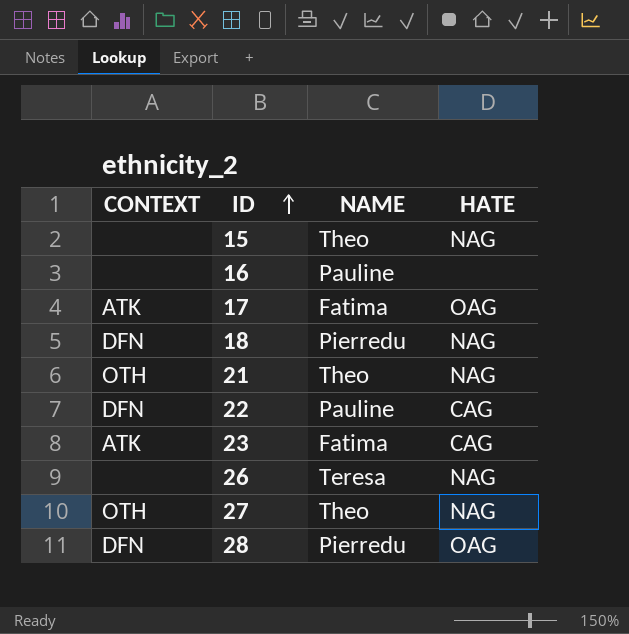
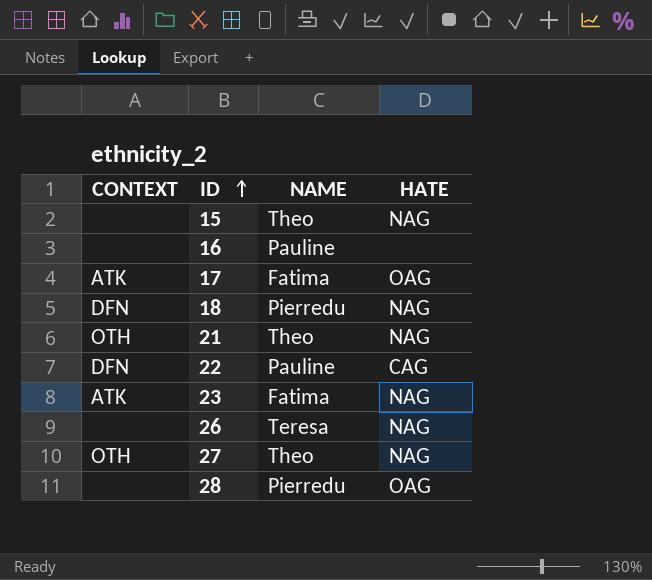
23 | HATE: CAG -> NAG
28 | CONTEXT: DFN -> none

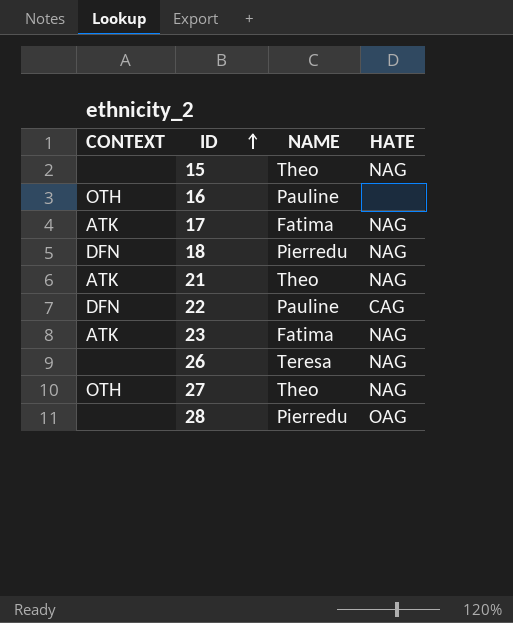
16 | CONTEXT: none -> OTH
17 | HATE: OAG -> NAG
21 | CONTEXT: OTH -> ATK

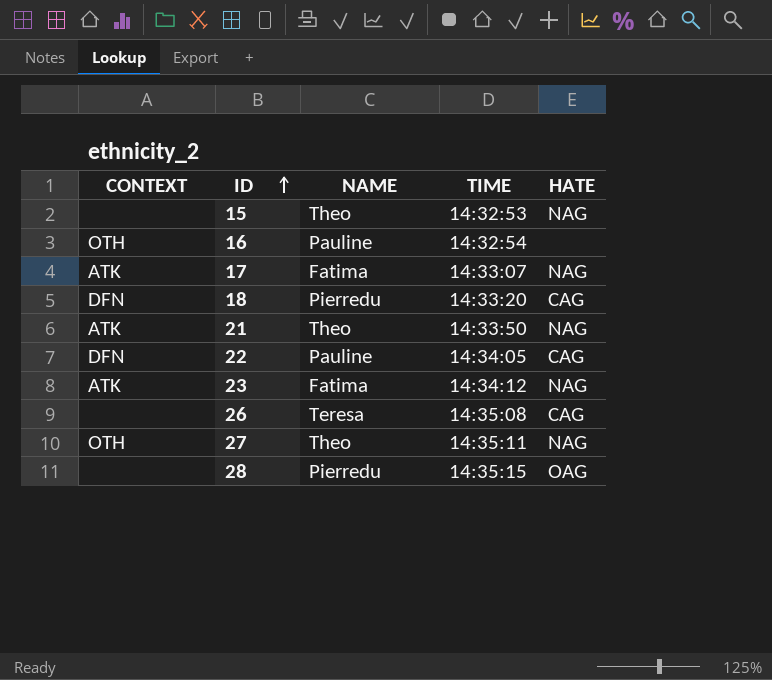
column TIME | position: none -> 4
18 | HATE: NAG -> CAG
26 | HATE: NAG -> CAG

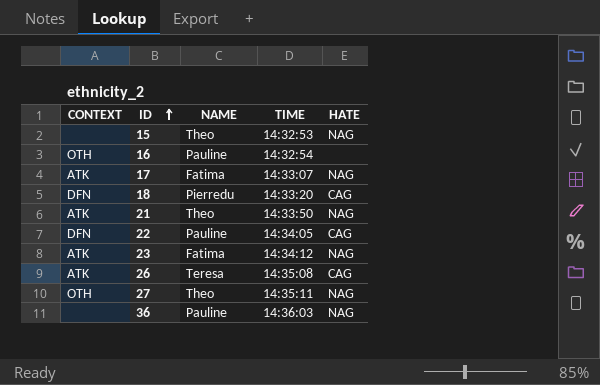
row 28: none | Pierredu | 14:35:15 | OAG -> none
26 | CONTEXT: none -> ATK
row 36: none -> none | Pauline | 14:36:03 | NAG

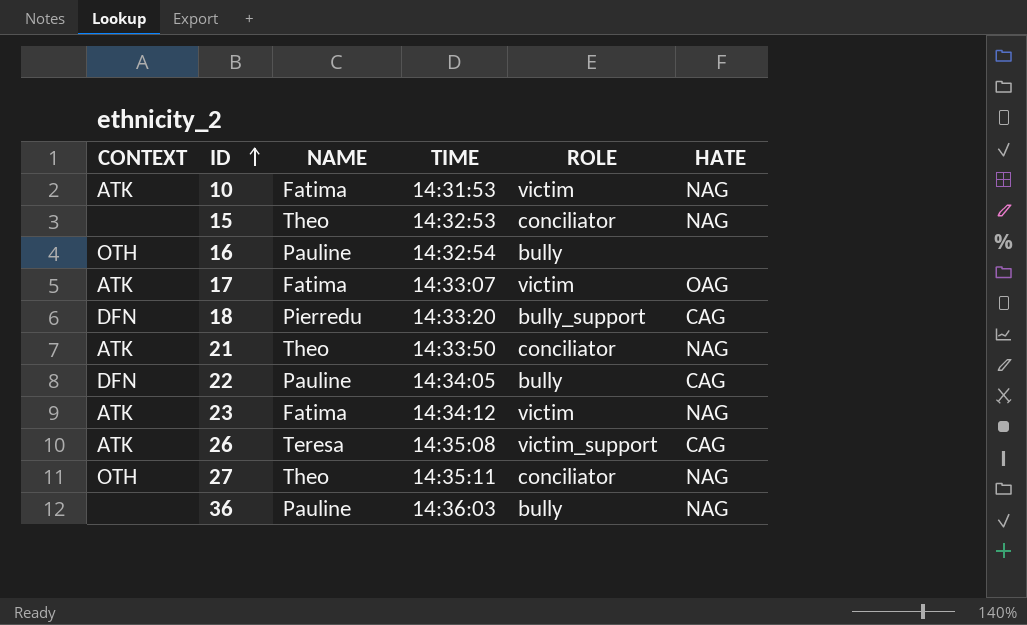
column ROLE | position: none -> 5
row 10: none -> ATK | Fatima | 14:31:53 | victim | NAG
17 | HATE: NAG -> OAG

